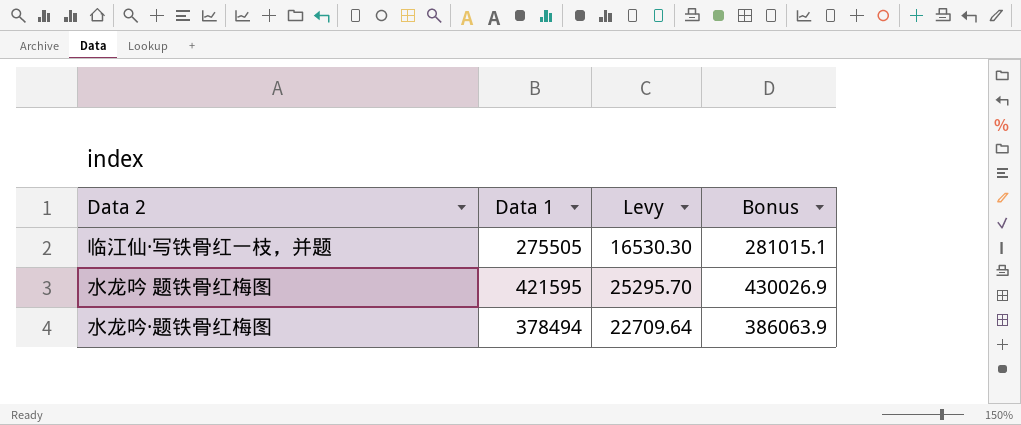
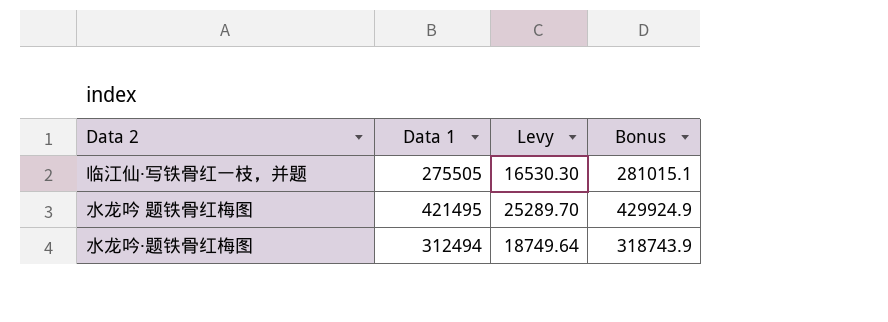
水龙吟 题铁骨红梅图 | Data 1: 421595 -> 421495
水龙吟 题铁骨红梅图 | Levy: 25295.70 -> 25289.70
水龙吟 题铁骨红梅图 | Bonus: 430026.9 -> 429924.9
水龙吟·题铁骨红梅图 | Data 1: 378494 -> 312494
水龙吟·题铁骨红梅图 | Levy: 22709.64 -> 18749.64
水龙吟·题铁骨红梅图 | Bonus: 386063.9 -> 318743.9

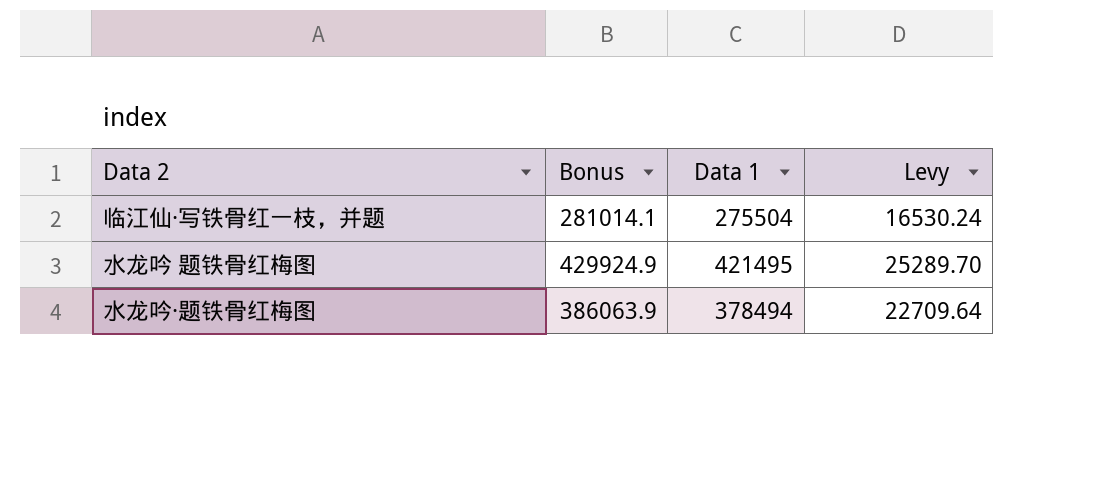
column Bonus | position: 4 -> 2
临江仙·写铁骨红一枝，并题 | Bonus: 281015.1 -> 281014.1
临江仙·写铁骨红一枝，并题 | Data 1: 275505 -> 275504
临江仙·写铁骨红一枝，并题 | Levy: 16530.30 -> 16530.24
水龙吟·题铁骨红梅图 | Bonus: 318743.9 -> 386063.9
水龙吟·题铁骨红梅图 | Data 1: 312494 -> 378494
水龙吟·题铁骨红梅图 | Levy: 18749.64 -> 22709.64

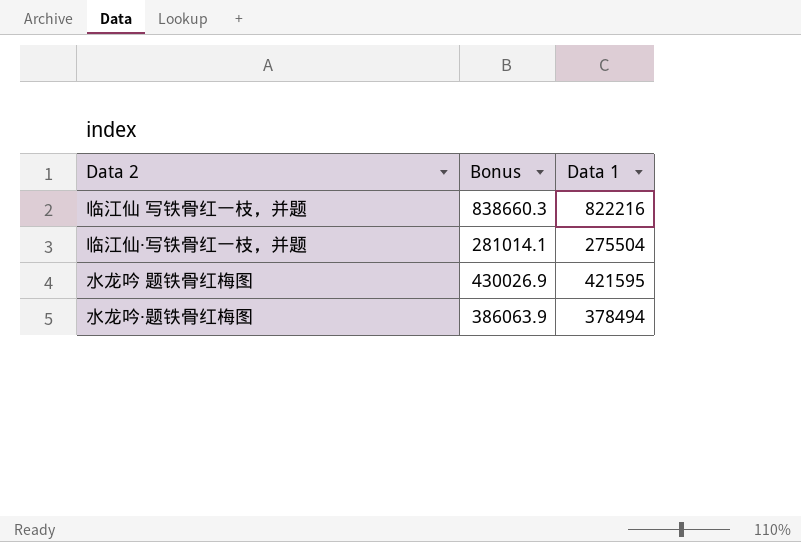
column Levy | formula: [Data 1] * 0.06 -> none
row 临江仙 写铁骨红一枝，并题: none -> 838660.3 | 822216
水龙吟 题铁骨红梅图 | Bonus: 429924.9 -> 430026.9
水龙吟 题铁骨红梅图 | Data 1: 421495 -> 421595

